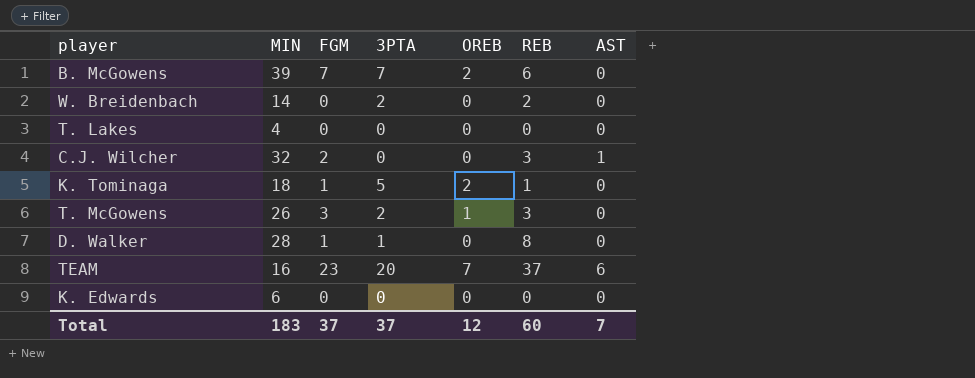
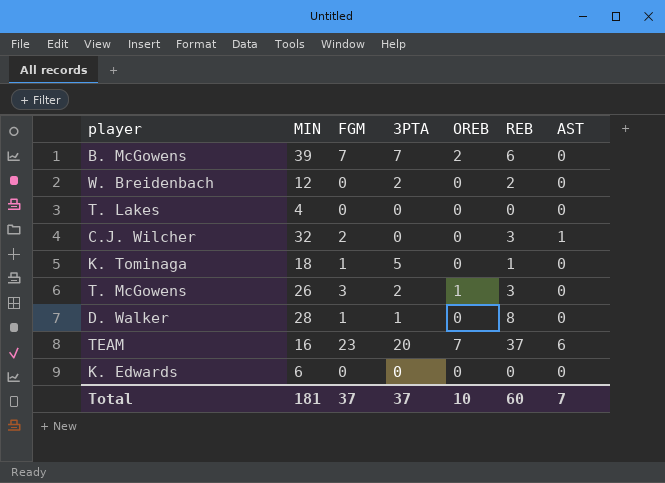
W. Breidenbach | MIN: 14 -> 12
K. Tominaga | OREB: 2 -> 0
Total | MIN: 183 -> 181
Total | OREB: 12 -> 10

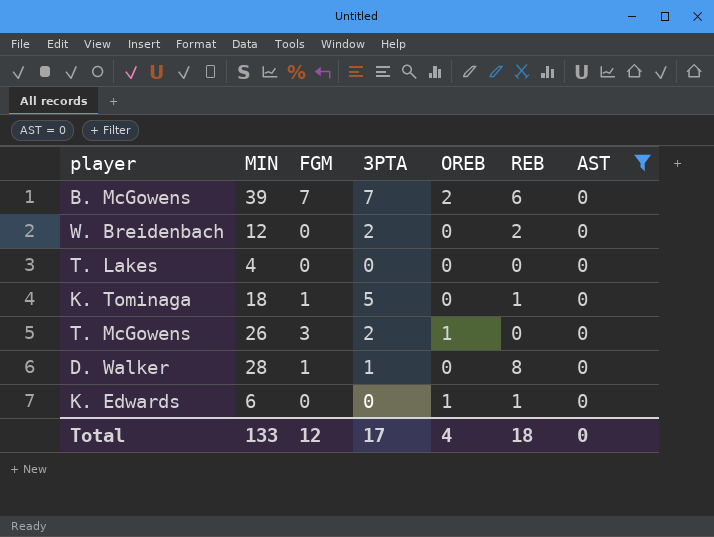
filter: none -> AST = 0
T. McGowens | REB: 3 -> 0
K. Edwards | OREB: 0 -> 1
K. Edwards | REB: 0 -> 1
Total | MIN: 181 -> 133
Total | FGM: 37 -> 12
Total | 3PTA: 37 -> 17
Total | OREB: 10 -> 4
Total | REB: 60 -> 18
Total | AST: 7 -> 0

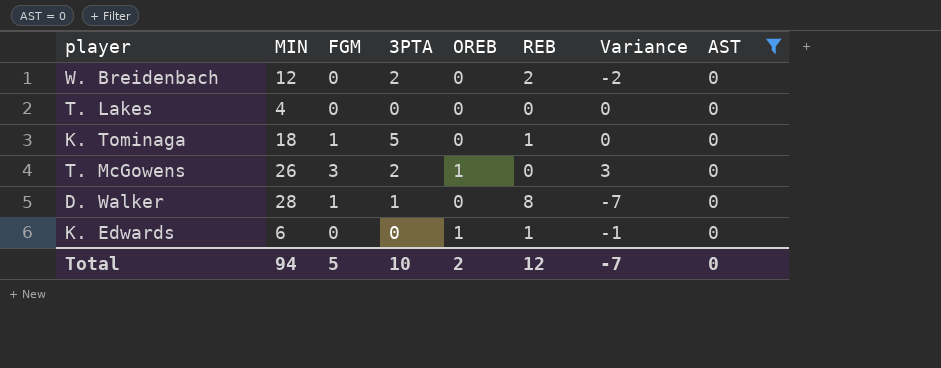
column Variance | formula: none -> [FGM] - [REB]
row B. McGowens: 39 | 7 | 7 | 2 | 6 | 0 -> none
Total | MIN: 133 -> 94
Total | FGM: 12 -> 5
Total | 3PTA: 17 -> 10
Total | OREB: 4 -> 2
Total | REB: 18 -> 12

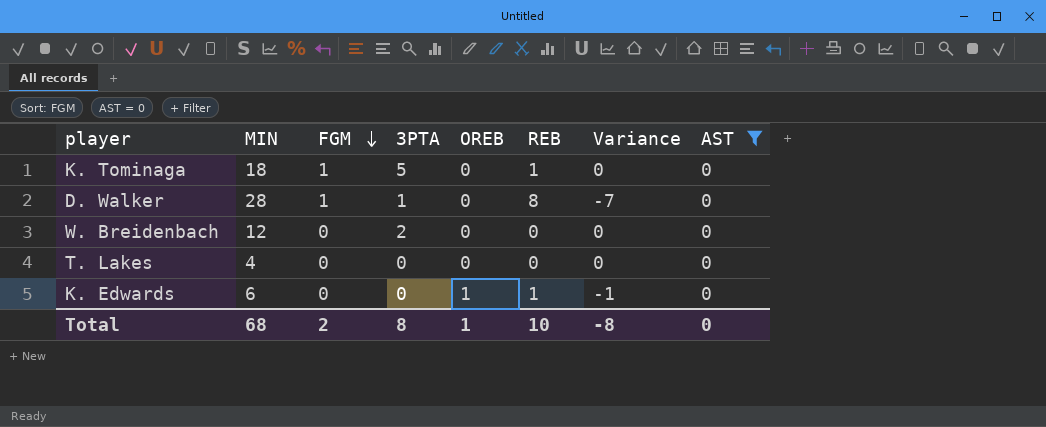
row order: none -> FGM descending
row T. McGowens: 26 | 3 | 2 | 1 | 0 | 3 | 0 -> none
W. Breidenbach | REB: 2 -> 0
W. Breidenbach | Variance: -2 -> 0
Total | MIN: 94 -> 68
Total | FGM: 5 -> 2
Total | 3PTA: 10 -> 8
Total | OREB: 2 -> 1
Total | REB: 12 -> 10
Total | Variance: -7 -> -8

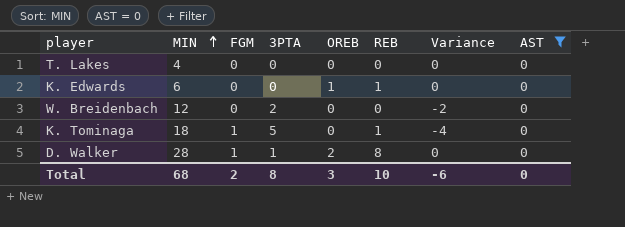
row order: FGM descending -> MIN ascending
column Variance | formula: [FGM] - [REB] -> [FGM] - [3PTA]
D. Walker | OREB: 0 -> 2
Total | OREB: 1 -> 3
Total | Variance: -8 -> -6

